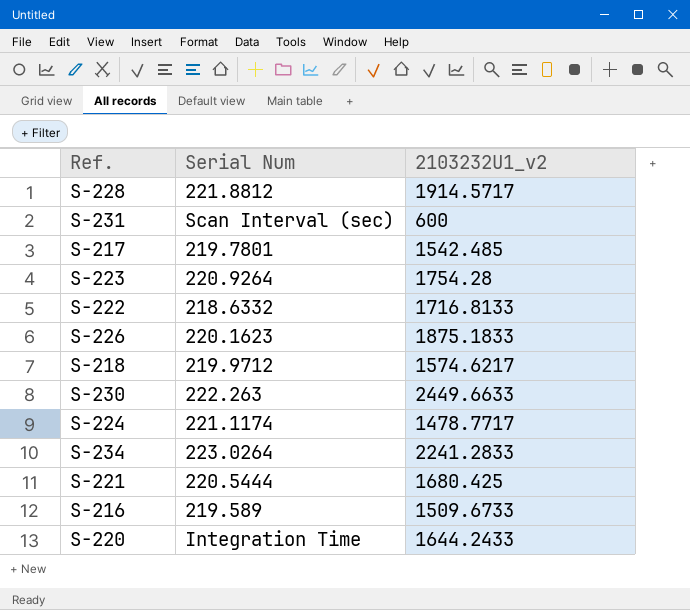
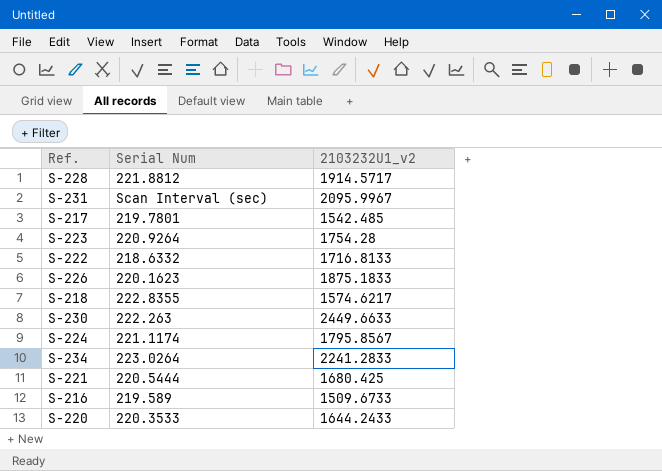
S-231 | 2103232U1_v2: 600 -> 2095.9967
S-218 | Serial Num: 219.9712 -> 222.8355
S-224 | 2103232U1_v2: 1478.7717 -> 1795.8567
S-220 | Serial Num: Integration Time -> 220.3533

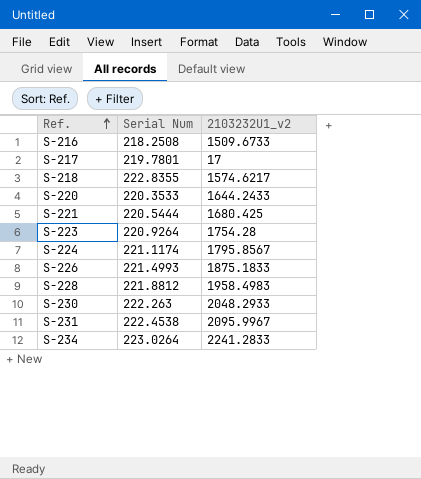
row order: none -> Ref. ascending
row S-222: 218.6332 | 1716.8133 -> none
S-216 | Serial Num: 219.589 -> 218.2508
S-217 | 2103232U1_v2: 1542.485 -> 17
S-226 | Serial Num: 220.1623 -> 221.4993
S-228 | 2103232U1_v2: 1914.5717 -> 1958.4983
S-230 | 2103232U1_v2: 2449.6633 -> 2048.2933
S-231 | Serial Num: Scan Interval (sec) -> 222.4538

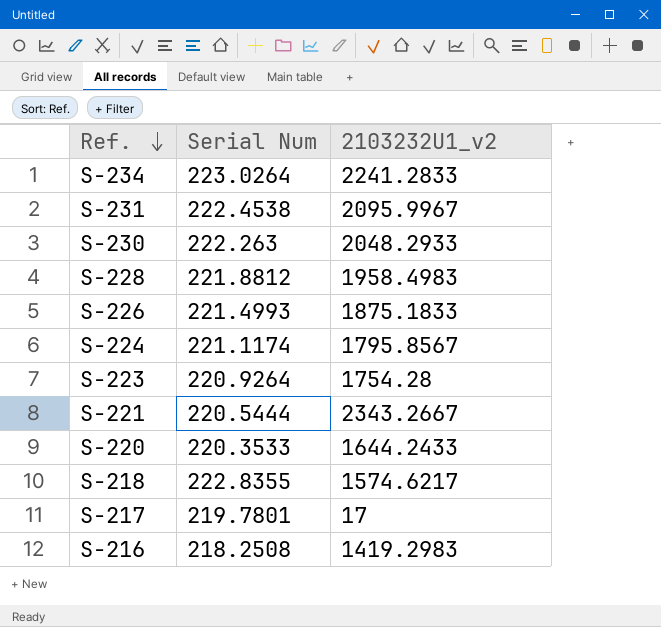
row order: Ref. ascending -> Ref. descending
S-221 | 2103232U1_v2: 1680.425 -> 2343.2667
S-216 | 2103232U1_v2: 1509.6733 -> 1419.2983

